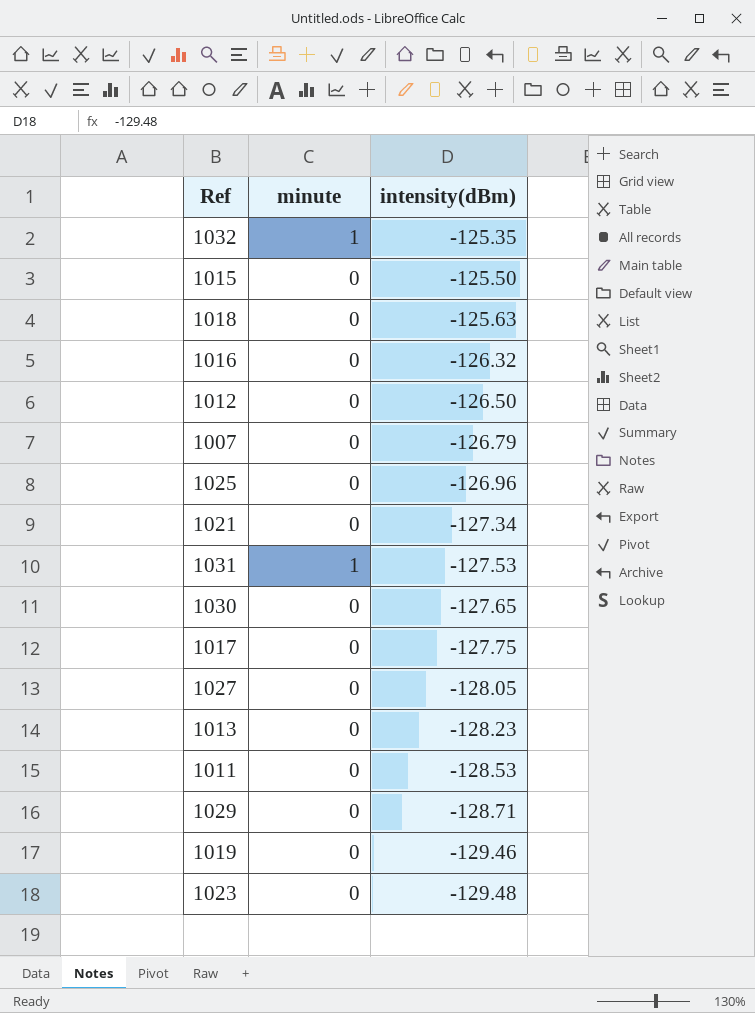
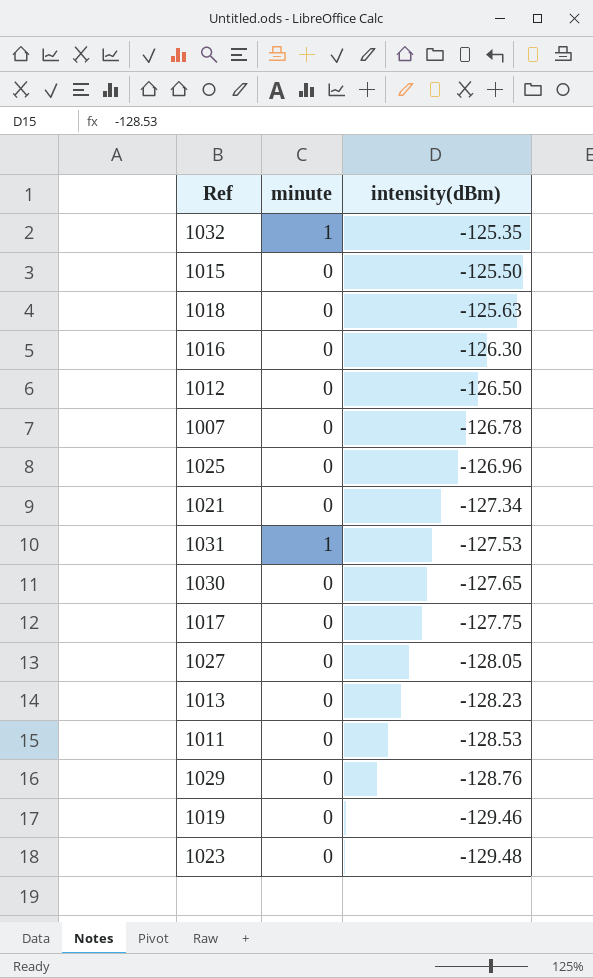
1016 | intensity(dBm): -126.32 -> -126.30
1007 | intensity(dBm): -126.79 -> -126.78
1029 | intensity(dBm): -128.71 -> -128.76

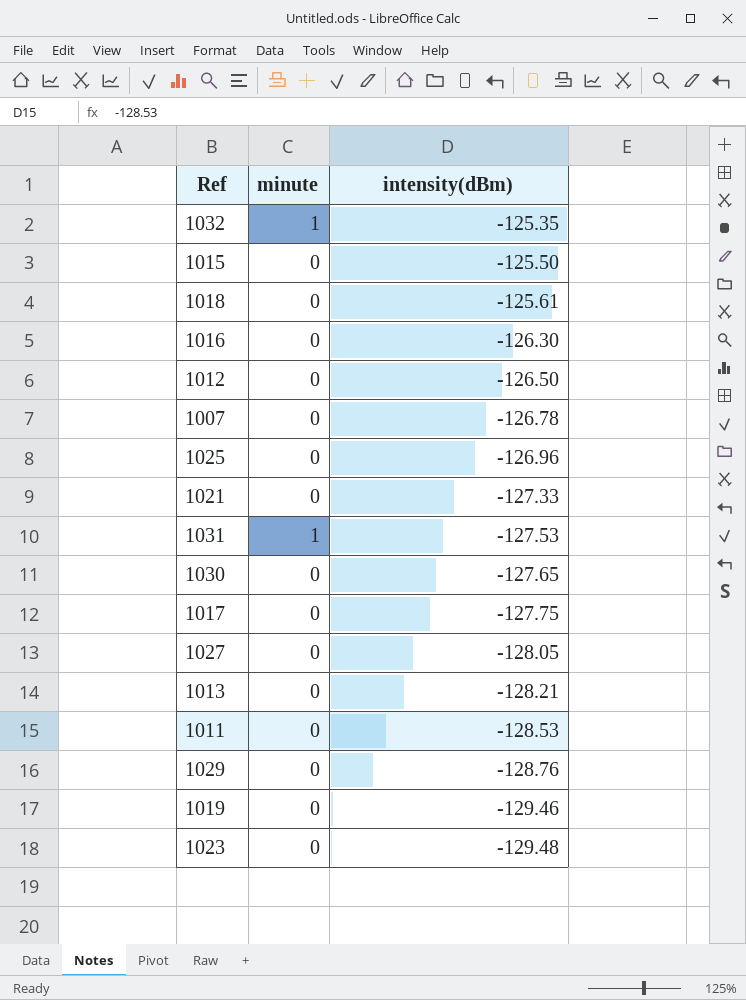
1018 | intensity(dBm): -125.63 -> -125.61
1021 | intensity(dBm): -127.34 -> -127.33
1013 | intensity(dBm): -128.23 -> -128.21

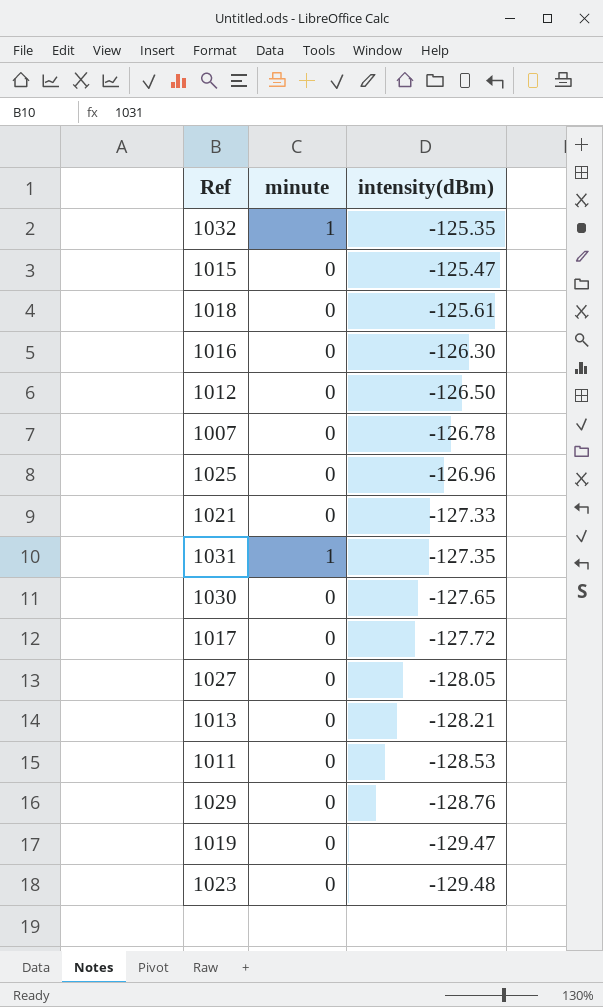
1015 | intensity(dBm): -125.50 -> -125.47
1031 | intensity(dBm): -127.53 -> -127.35
1017 | intensity(dBm): -127.75 -> -127.72
1019 | intensity(dBm): -129.46 -> -129.47

